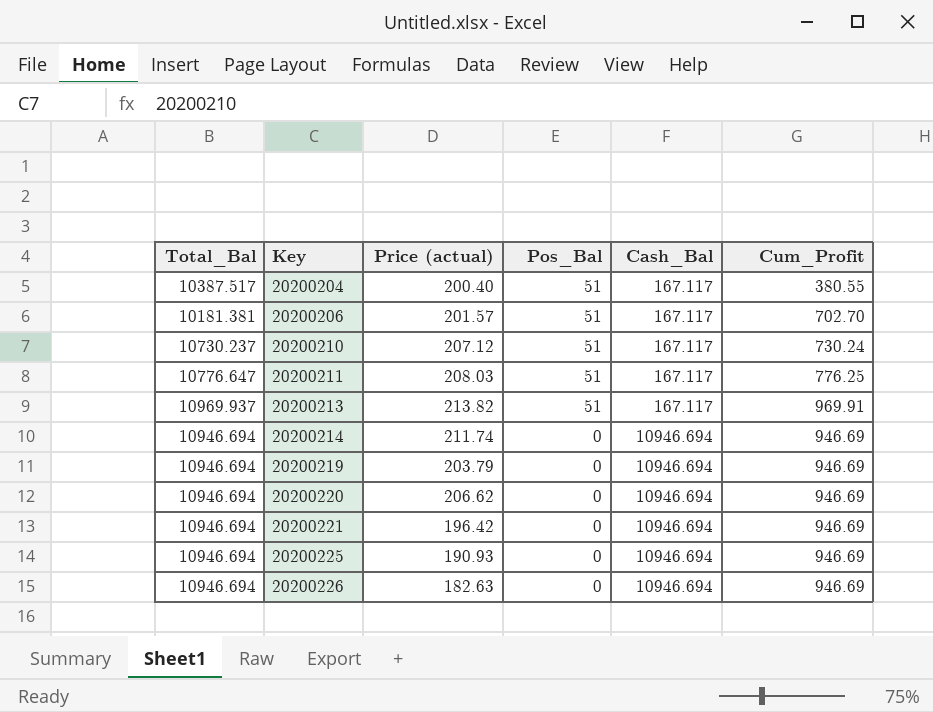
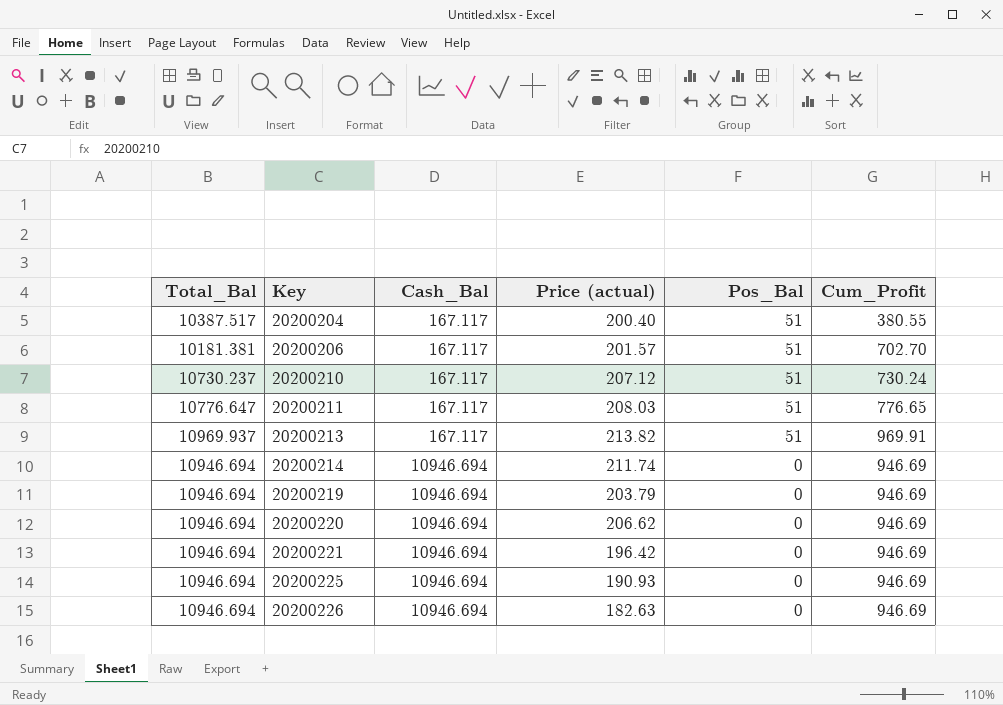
column Cash_Bal | position: 5 -> 3
20200211 | Cum_Profit: 776.25 -> 776.65

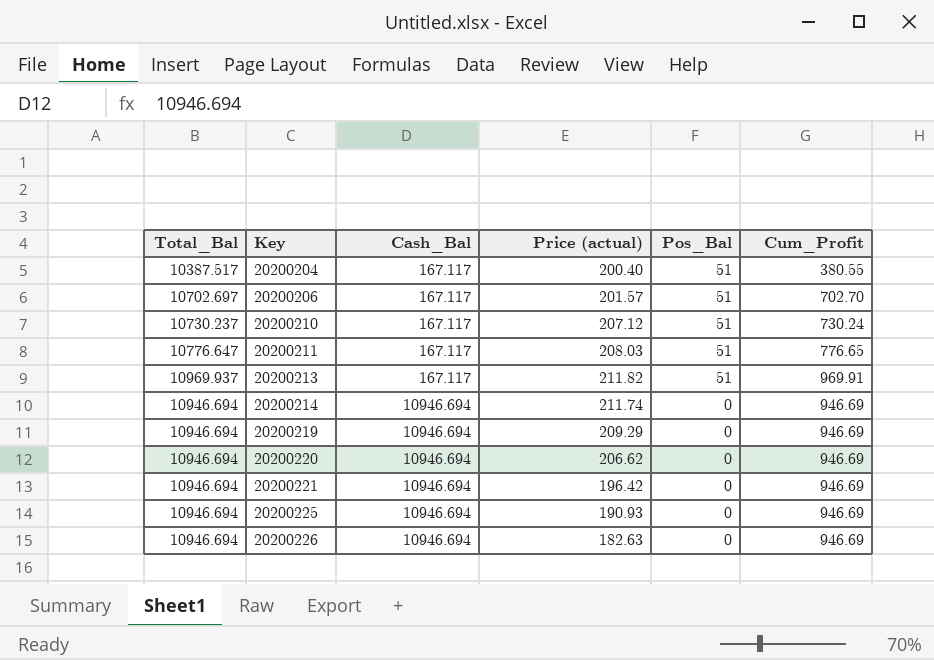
20200206 | Total_Bal: 10181.381 -> 10702.697
20200213 | Price (actual): 213.82 -> 211.82
20200219 | Price (actual): 203.79 -> 209.29

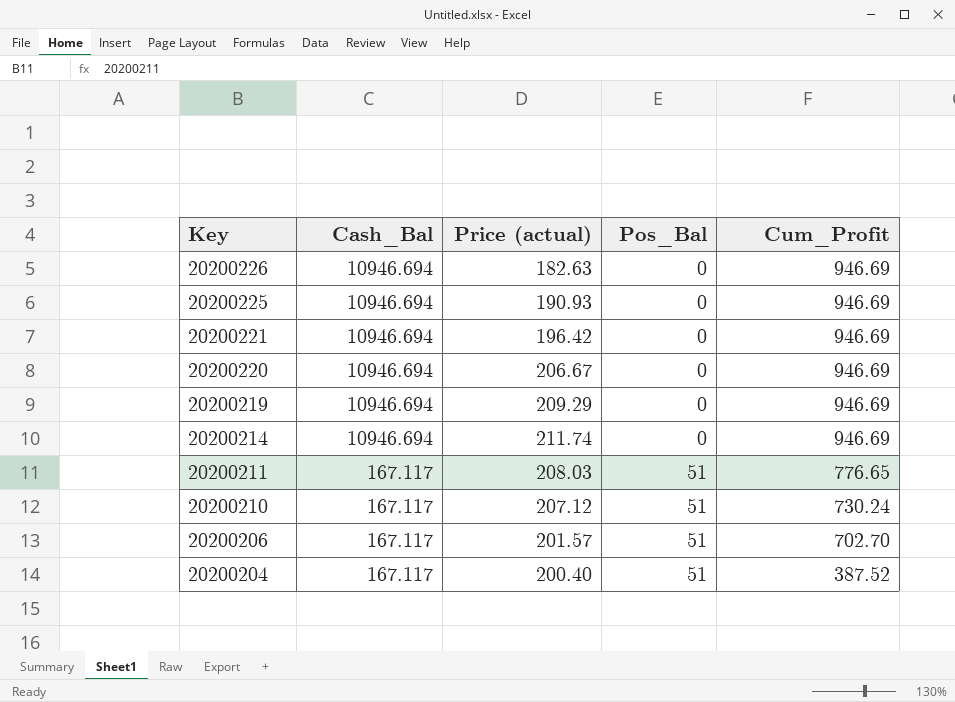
row order: Key ascending -> Key descending
column Total_Bal | position: 1 -> none
row 20200213: 10969.937 | 167.117 | 211.82 | 51 | 969.91 -> none
20200220 | Price (actual): 206.62 -> 206.67
20200204 | Cum_Profit: 380.55 -> 387.52

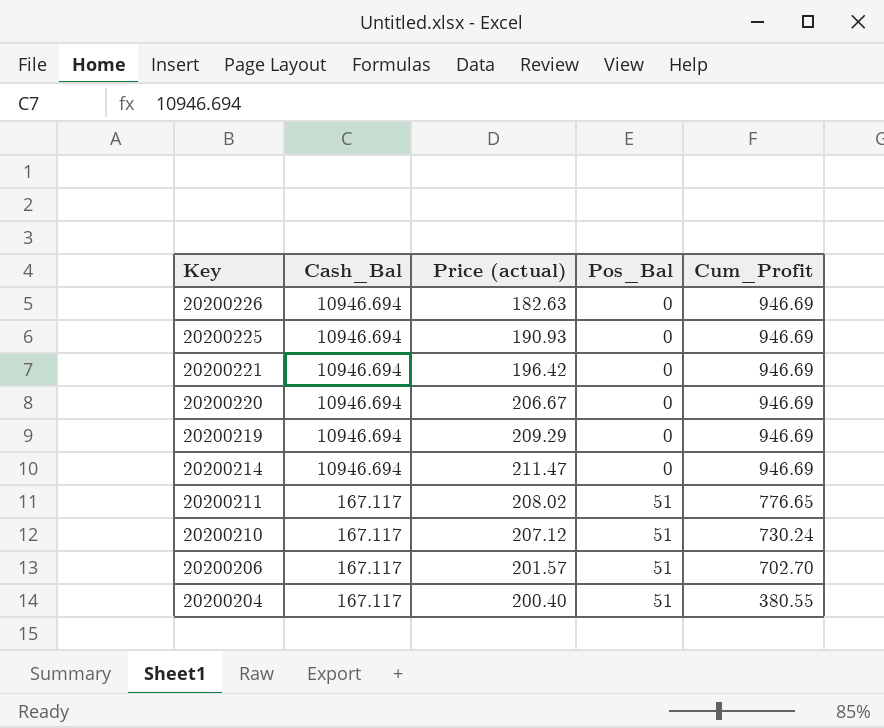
20200214 | Price (actual): 211.74 -> 211.47
20200211 | Price (actual): 208.03 -> 208.02
20200204 | Cum_Profit: 387.52 -> 380.55

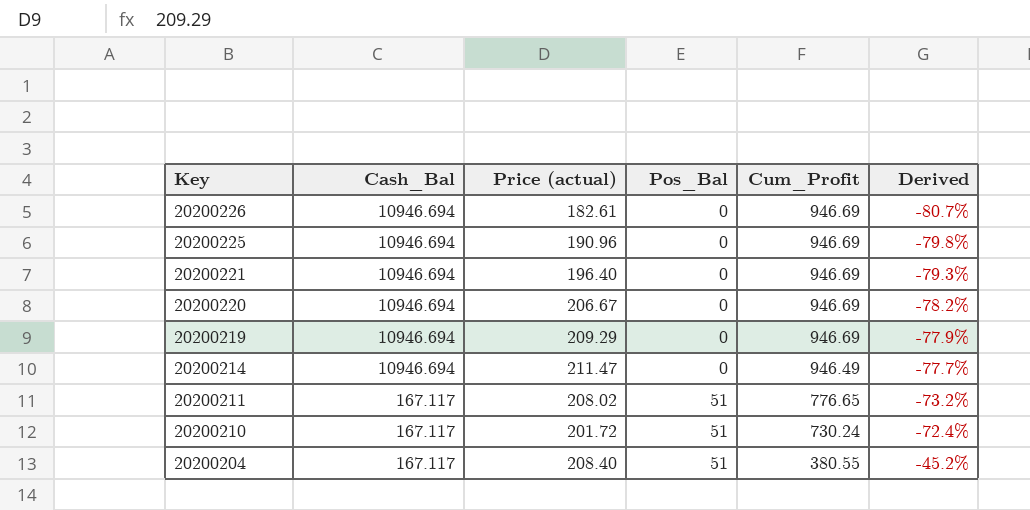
column Derived | formula: none -> ([Price (actual)] - [Cum_Profit]) / [Cum_Profit]
row 20200206: 167.117 | 201.57 | 51 | 702.70 -> none
20200226 | Price (actual): 182.63 -> 182.61
20200225 | Price (actual): 190.93 -> 190.96
20200221 | Price (actual): 196.42 -> 196.40
20200214 | Cum_Profit: 946.69 -> 946.49
20200210 | Price (actual): 207.12 -> 201.72
20200204 | Price (actual): 200.40 -> 208.40

